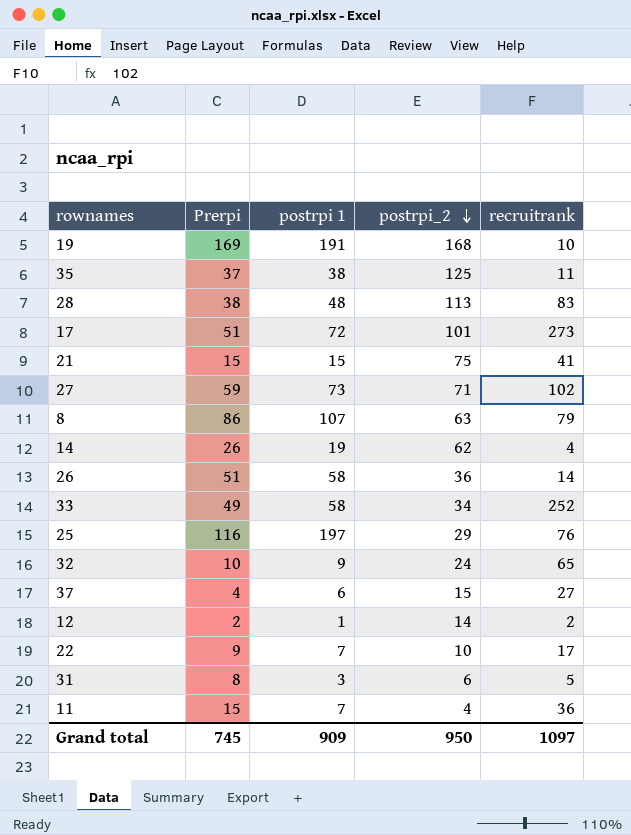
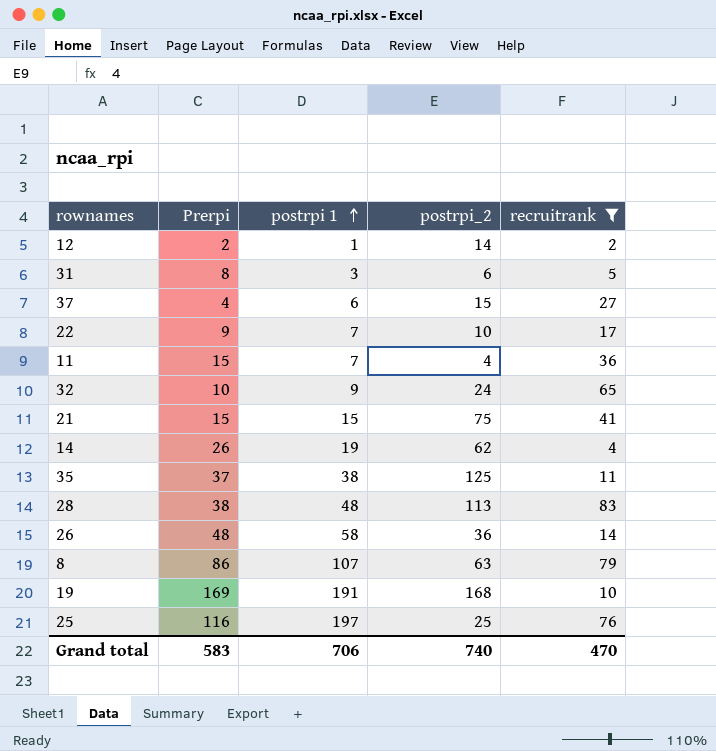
filter: none -> recruitrank <= 83
row order: postrpi_2 descending -> postrpi 1 ascending
26 | Prerpi: 51 -> 48
25 | postrpi_2: 29 -> 25
Grand total | Prerpi: 745 -> 583
Grand total | postrpi 1: 909 -> 706
Grand total | postrpi_2: 950 -> 740
Grand total | recruitrank: 1097 -> 470

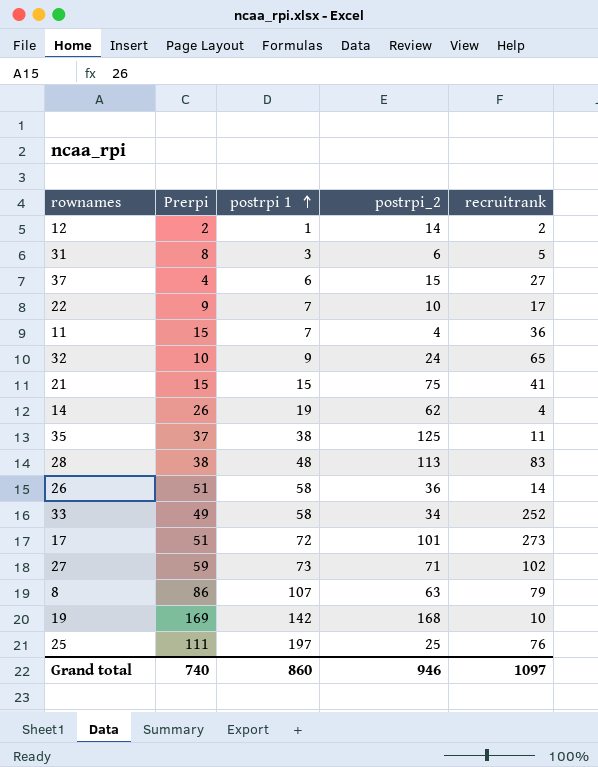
filter: recruitrank <= 83 -> none
26 | Prerpi: 48 -> 51
19 | postrpi 1: 191 -> 142
25 | Prerpi: 116 -> 111
Grand total | Prerpi: 583 -> 740
Grand total | postrpi 1: 706 -> 860
Grand total | postrpi_2: 740 -> 946
Grand total | recruitrank: 470 -> 1097

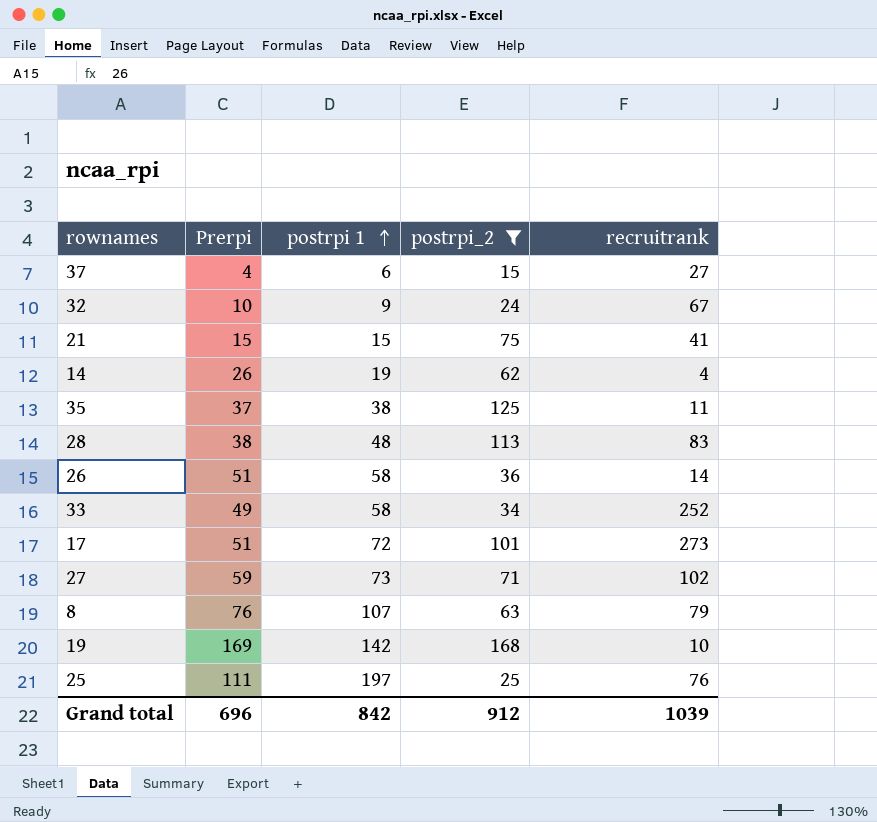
filter: none -> postrpi_2 >= 15
32 | recruitrank: 65 -> 67
8 | Prerpi: 86 -> 76
Grand total | Prerpi: 740 -> 696
Grand total | postrpi 1: 860 -> 842
Grand total | postrpi_2: 946 -> 912
Grand total | recruitrank: 1097 -> 1039

